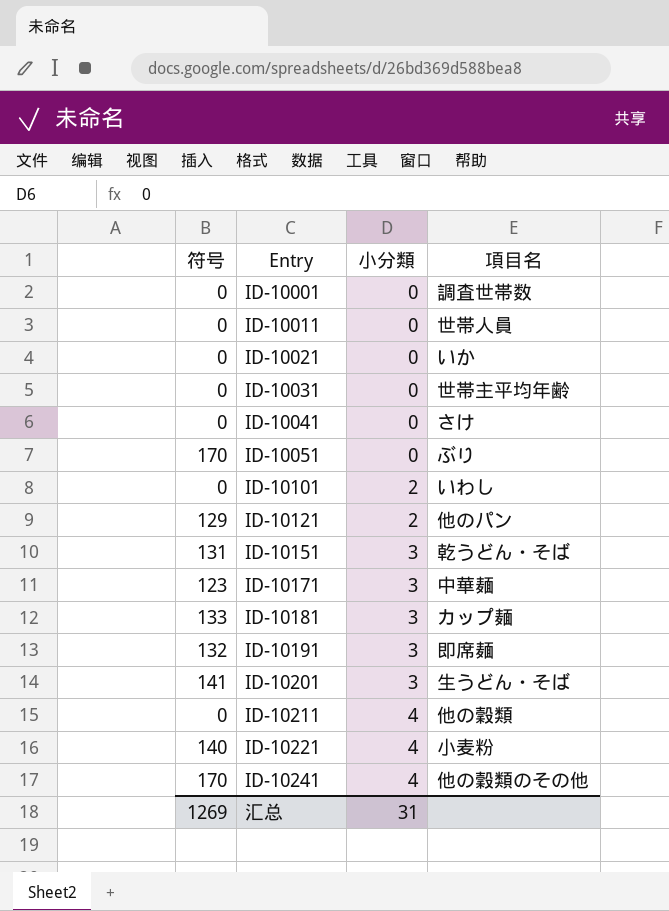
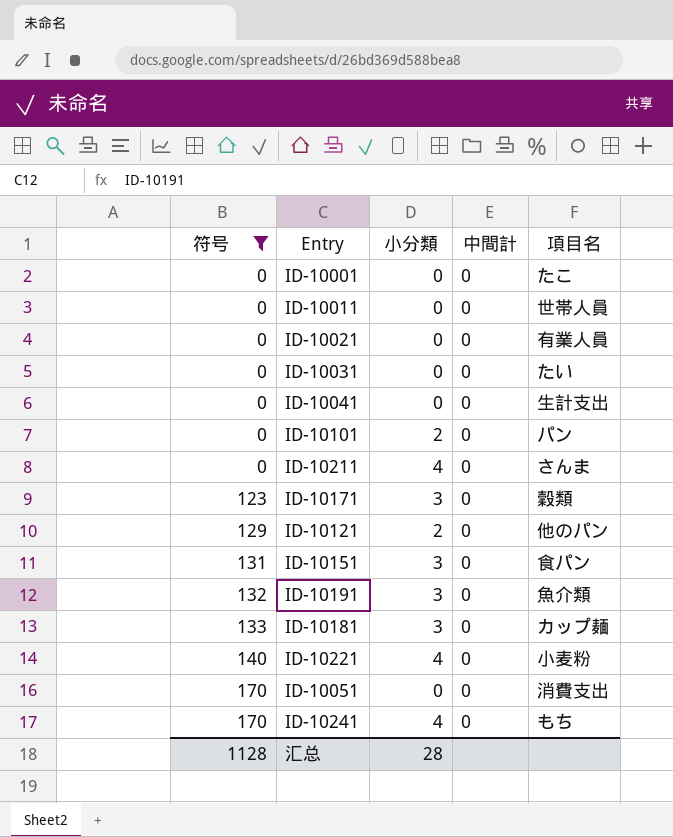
filter: none -> 符号 != 141
row order: Entry ascending -> 符号 ascending
column 中間計 | position: none -> 4
ID-10001 | 項目名: 調査世帯数 -> たこ
ID-10021 | 項目名: いか -> 有業人員
ID-10031 | 項目名: 世帯主平均年齢 -> たい
ID-10041 | 項目名: さけ -> 生計支出
ID-10101 | 項目名: いわし -> パン
ID-10211 | 項目名: 他の穀類 -> さんま
ID-10171 | 項目名: 中華麺 -> 穀類
ID-10151 | 項目名: 乾うどん・そば -> 食パン
ID-10191 | 項目名: 即席麺 -> 魚介類
ID-10051 | 項目名: ぶり -> 消費支出
ID-10241 | 項目名: 他の穀類のその他 -> もち
汇总 | 符号: 1269 -> 1128
汇总 | 小分類: 31 -> 28

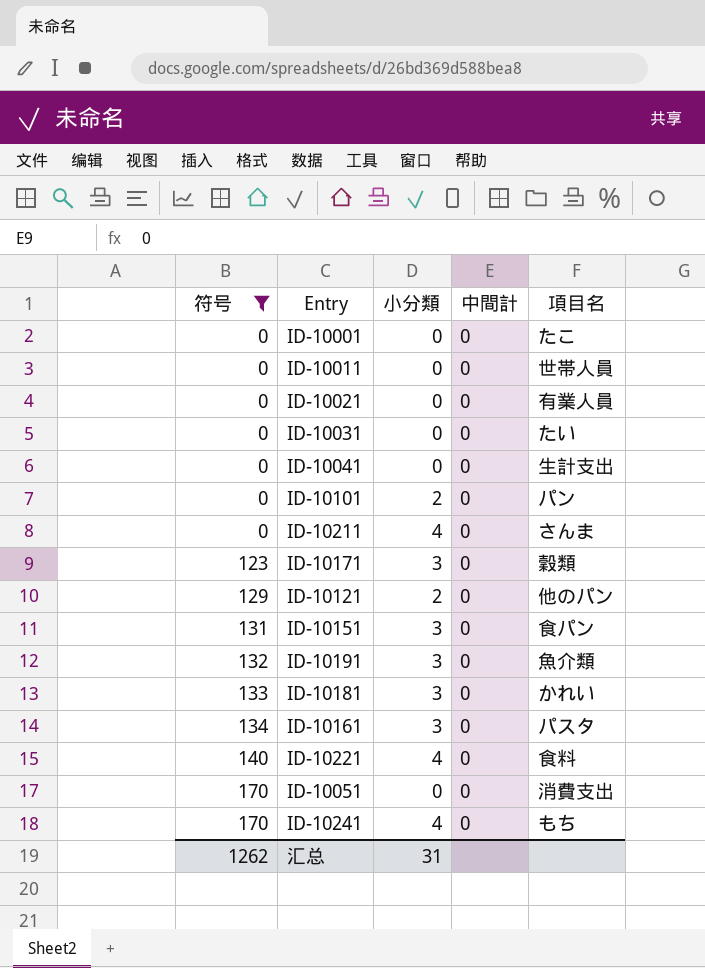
ID-10181 | 項目名: カップ麺 -> かれい
row ID-10161: none -> 134 | 3 | 0 | パスタ
ID-10221 | 項目名: 小麦粉 -> 食料
汇总 | 符号: 1128 -> 1262
汇总 | 小分類: 28 -> 31

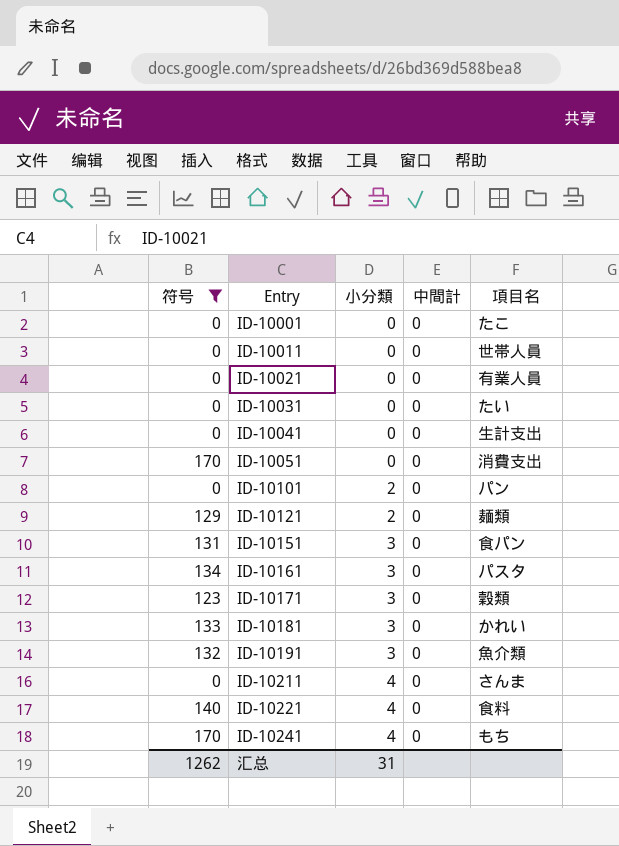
row order: 符号 ascending -> Entry ascending
ID-10121 | 項目名: 他のパン -> 麺類

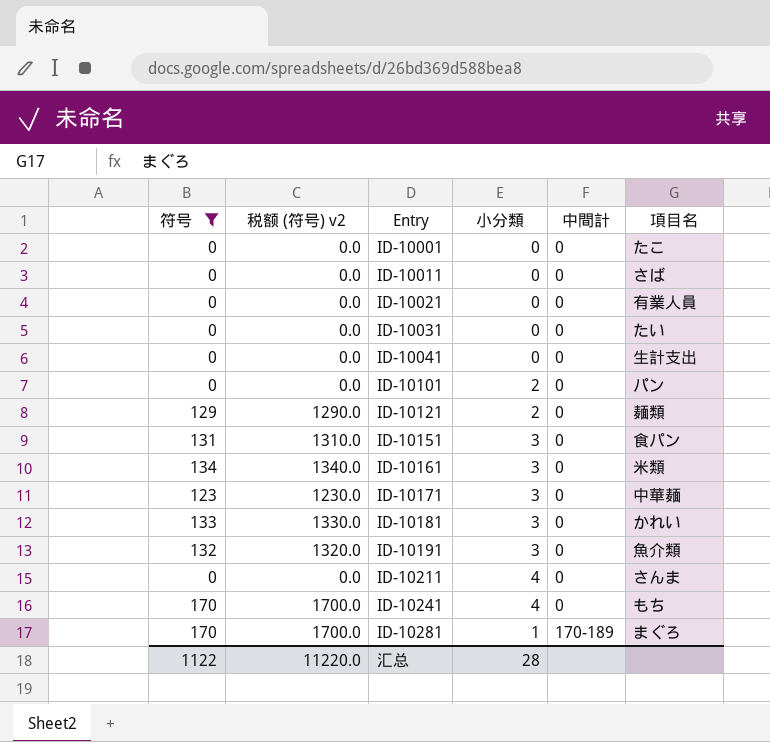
column 税额 (符号) v2 | formula: none -> [符号] * 10
row ID-10051: 170 | 0 | 0 | 消費支出 -> none
row ID-10221: 140 | 4 | 0 | 食料 -> none
ID-10011 | 項目名: 世帯人員 -> さば
ID-10161 | 項目名: パスタ -> 米類
ID-10171 | 項目名: 穀類 -> 中華麺
row ID-10281: none -> 170 | 1700.0 | 1 | 170-189 | まぐろ
汇总 | 符号: 1262 -> 1122
汇总 | 小分類: 31 -> 28

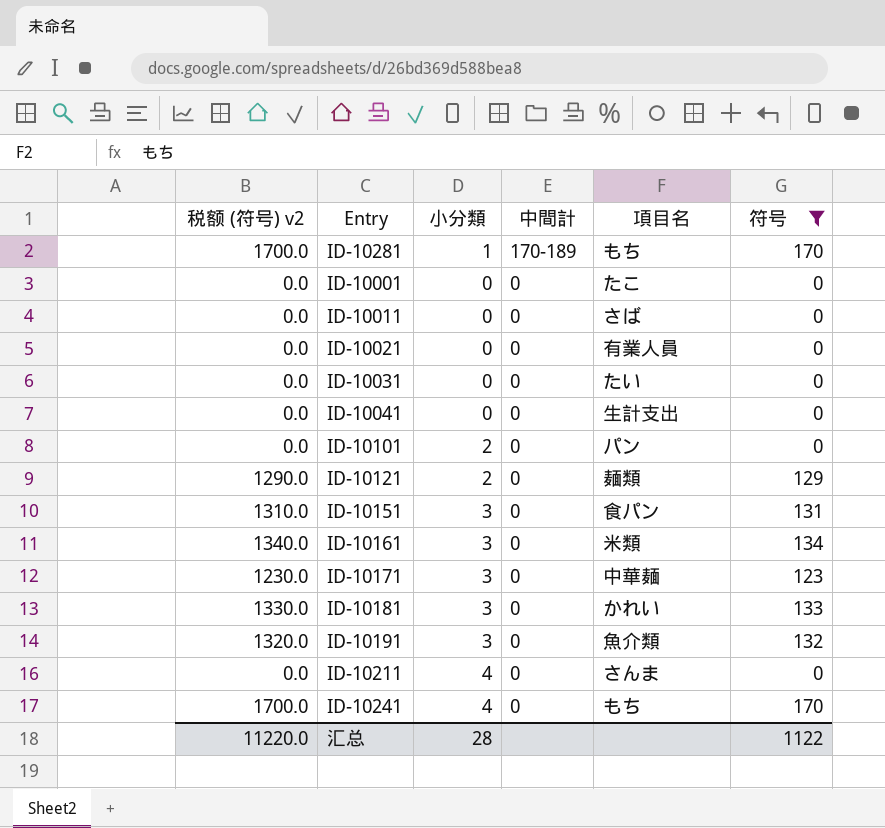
row order: Entry ascending -> 中間計 descending
column 符号 | position: 1 -> 6
ID-10281 | 項目名: まぐろ -> もち

